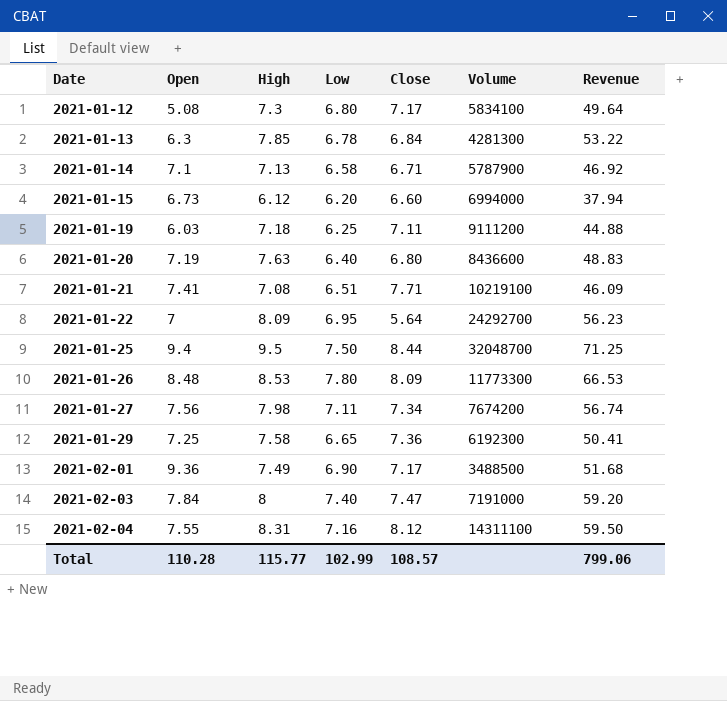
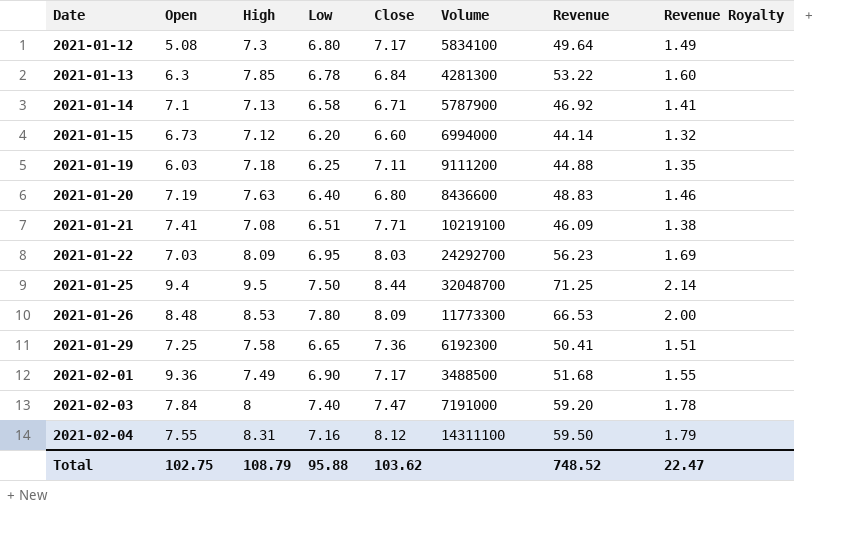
column Revenue Royalty | formula: none -> [Revenue] * 0.03
row 2021-01-27: 7.56 | 7.98 | 7.11 | 7.34 | 7674200 | 56.74 -> none
2021-01-15 | High: 6.12 -> 7.12
2021-01-15 | Revenue: 37.94 -> 44.14
2021-01-22 | Open: 7 -> 7.03
2021-01-22 | Close: 5.64 -> 8.03
Total | Open: 110.28 -> 102.75
Total | High: 115.77 -> 108.79
Total | Low: 102.99 -> 95.88
Total | Close: 108.57 -> 103.62
Total | Revenue: 799.06 -> 748.52

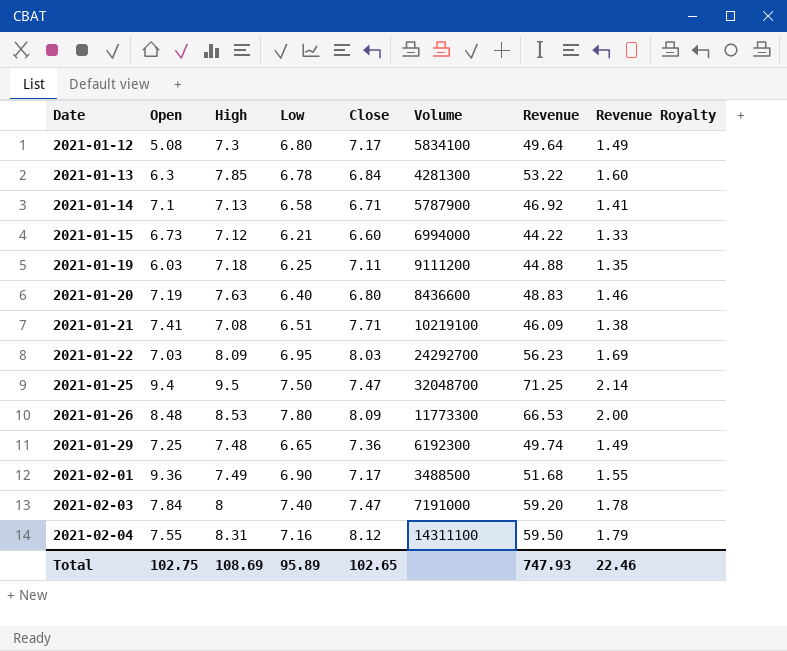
2021-01-15 | Low: 6.20 -> 6.21
2021-01-15 | Revenue: 44.14 -> 44.22
2021-01-15 | Revenue Royalty: 1.32 -> 1.33
2021-01-25 | Close: 8.44 -> 7.47
2021-01-29 | High: 7.58 -> 7.48
2021-01-29 | Revenue: 50.41 -> 49.74
2021-01-29 | Revenue Royalty: 1.51 -> 1.49
Total | High: 108.79 -> 108.69
Total | Low: 95.88 -> 95.89
Total | Close: 103.62 -> 102.65
Total | Revenue: 748.52 -> 747.93
Total | Revenue Royalty: 22.47 -> 22.46

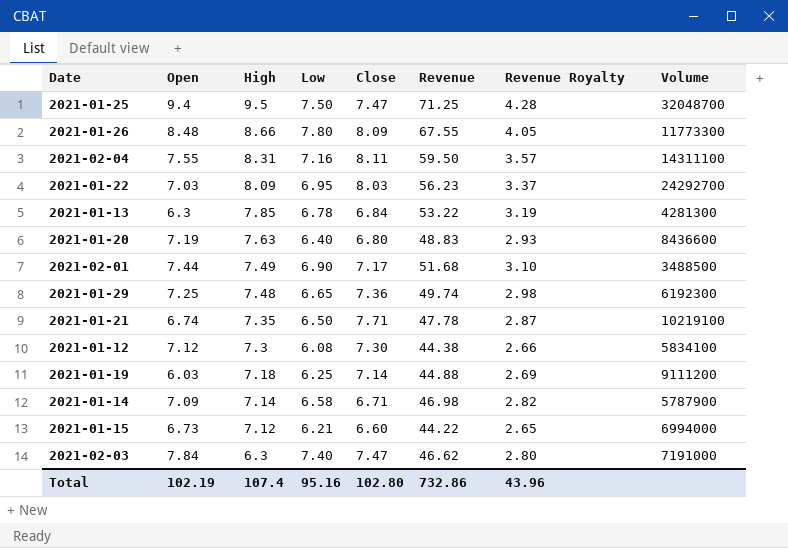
row order: Date ascending -> High descending
column Revenue Royalty | formula: [Revenue] * 0.03 -> [Revenue] * 0.06
column Volume | position: 6 -> 8
2021-01-26 | High: 8.53 -> 8.66
2021-01-26 | Revenue: 66.53 -> 67.55
2021-02-04 | Close: 8.12 -> 8.11
2021-02-01 | Open: 9.36 -> 7.44
2021-01-21 | Open: 7.41 -> 6.74
2021-01-21 | High: 7.08 -> 7.35
2021-01-21 | Low: 6.51 -> 6.50
2021-01-21 | Revenue: 46.09 -> 47.78
2021-01-12 | Open: 5.08 -> 7.12
2021-01-12 | Low: 6.80 -> 6.08
2021-01-12 | Close: 7.17 -> 7.30
2021-01-12 | Revenue: 49.64 -> 44.38
2021-01-19 | Close: 7.11 -> 7.14
2021-01-14 | Open: 7.1 -> 7.09
2021-01-14 | High: 7.13 -> 7.14
2021-01-14 | Revenue: 46.92 -> 46.98
2021-02-03 | High: 8 -> 6.3
2021-02-03 | Revenue: 59.20 -> 46.62
Total | Open: 102.75 -> 102.19
Total | High: 108.69 -> 107.4
Total | Low: 95.89 -> 95.16
Total | Close: 102.65 -> 102.80
Total | Revenue: 747.93 -> 732.86
Total | Revenue Royalty: 22.46 -> 43.96

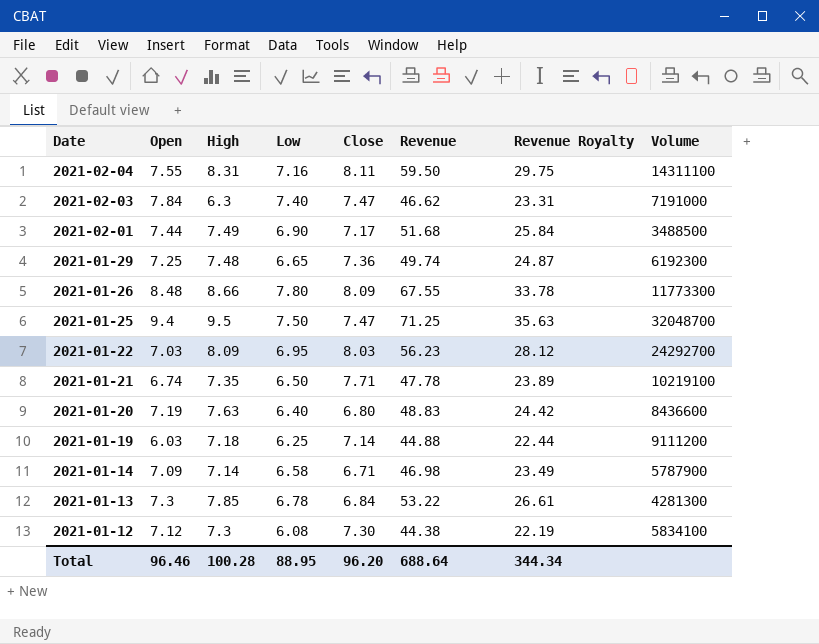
row order: High descending -> Date descending
column Revenue Royalty | formula: [Revenue] * 0.06 -> [Revenue] * 0.5
row 2021-01-15: 6.73 | 7.12 | 6.21 | 6.60 | 44.22 | 2.65 | 6994000 -> none
2021-01-13 | Open: 6.3 -> 7.3
Total | Open: 102.19 -> 96.46
Total | High: 107.4 -> 100.28
Total | Low: 95.16 -> 88.95
Total | Close: 102.80 -> 96.20
Total | Revenue: 732.86 -> 688.64
Total | Revenue Royalty: 43.96 -> 344.34

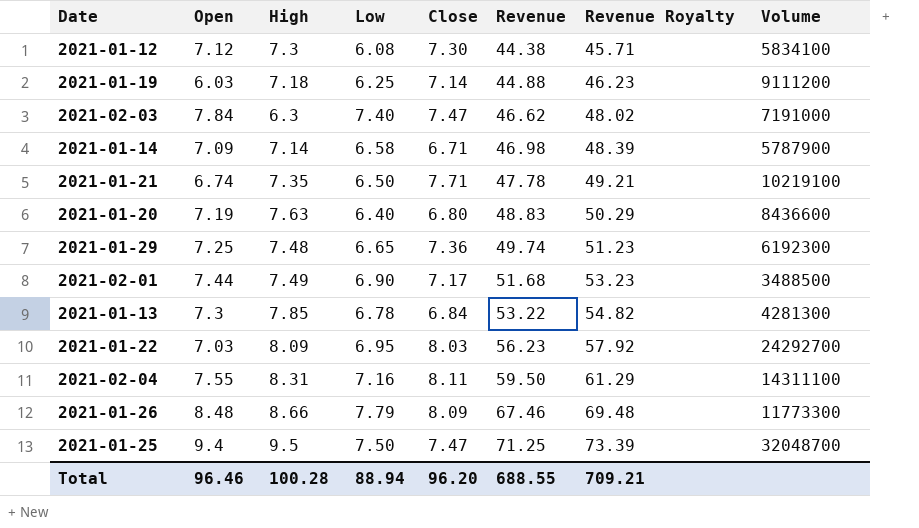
row order: Date descending -> Revenue ascending
column Revenue Royalty | formula: [Revenue] * 0.5 -> [Revenue] * 1.03
2021-01-26 | Low: 7.80 -> 7.79
2021-01-26 | Revenue: 67.55 -> 67.46
Total | Low: 88.95 -> 88.94
Total | Revenue: 688.64 -> 688.55
Total | Revenue Royalty: 344.34 -> 709.21

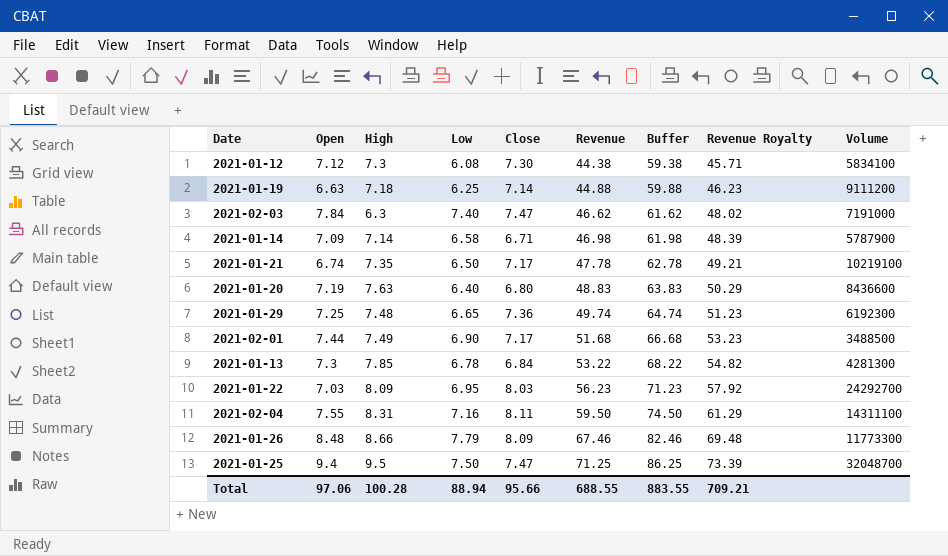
column Buffer | formula: none -> [Revenue] + 15
2021-01-19 | Open: 6.03 -> 6.63
2021-01-21 | Close: 7.71 -> 7.17
Total | Open: 96.46 -> 97.06
Total | Close: 96.20 -> 95.66

